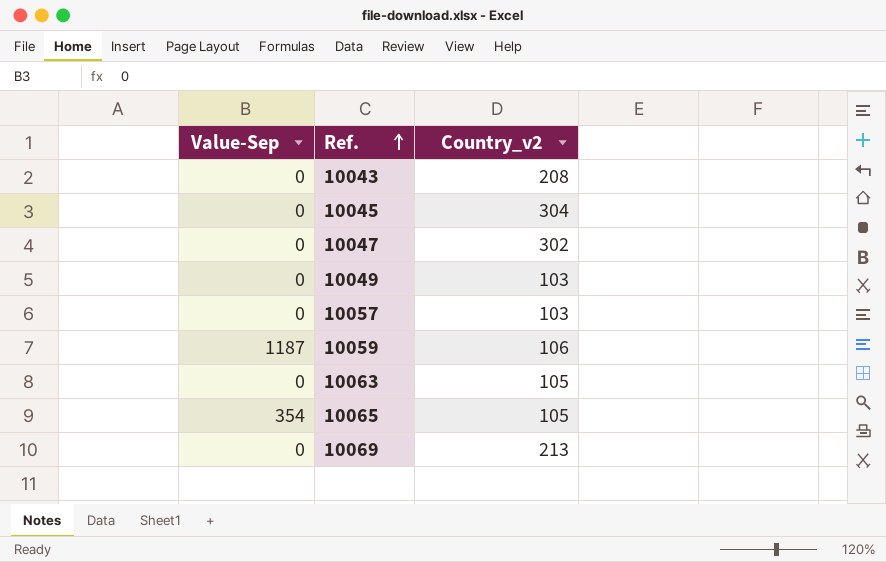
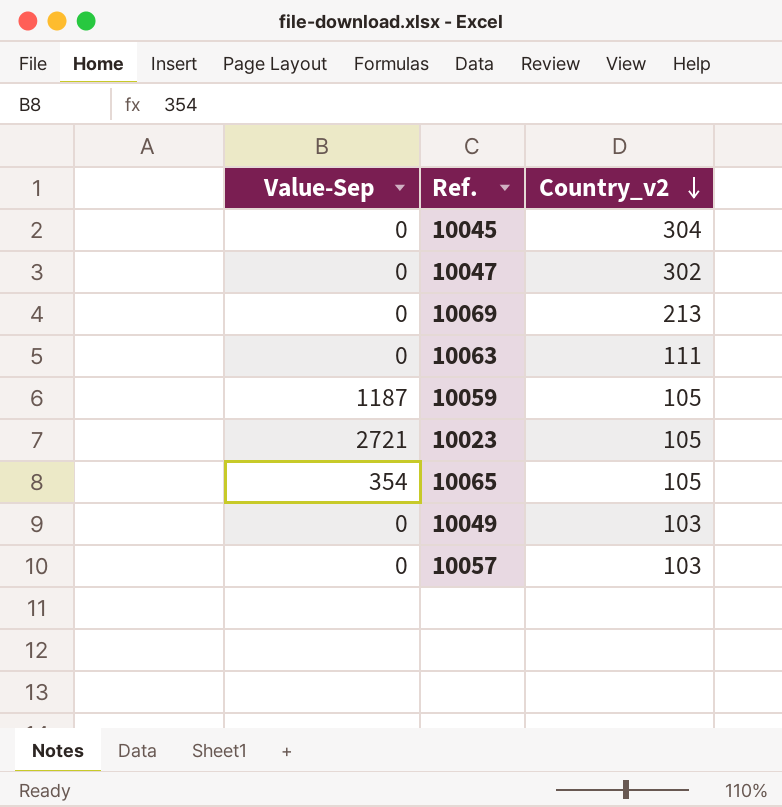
row order: Ref. ascending -> Country_v2 descending
row 10043: 0 | 208 -> none
10063 | Country_v2: 105 -> 111
10059 | Country_v2: 106 -> 105
row 10023: none -> 2721 | 105

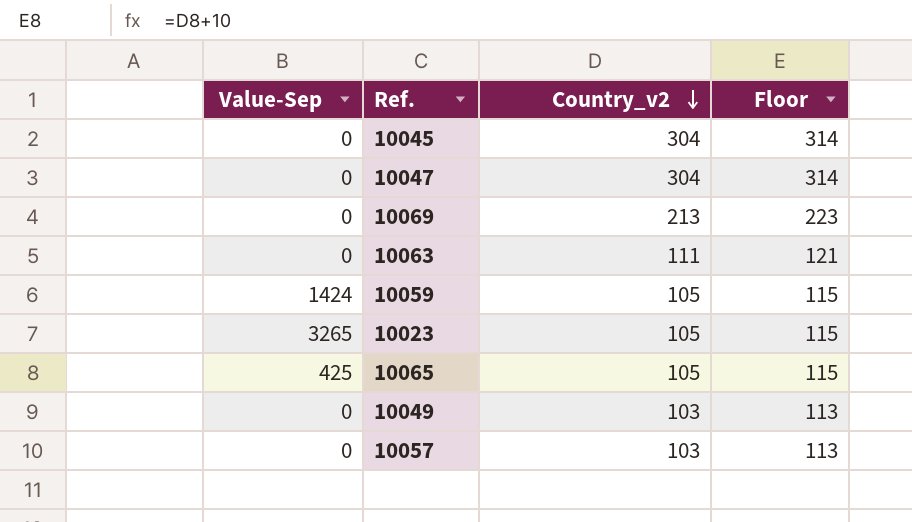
column Floor | formula: none -> [Country_v2] + 10
10047 | Country_v2: 302 -> 304
10059 | Value-Sep: 1187 -> 1424
10023 | Value-Sep: 2721 -> 3265
10065 | Value-Sep: 354 -> 425

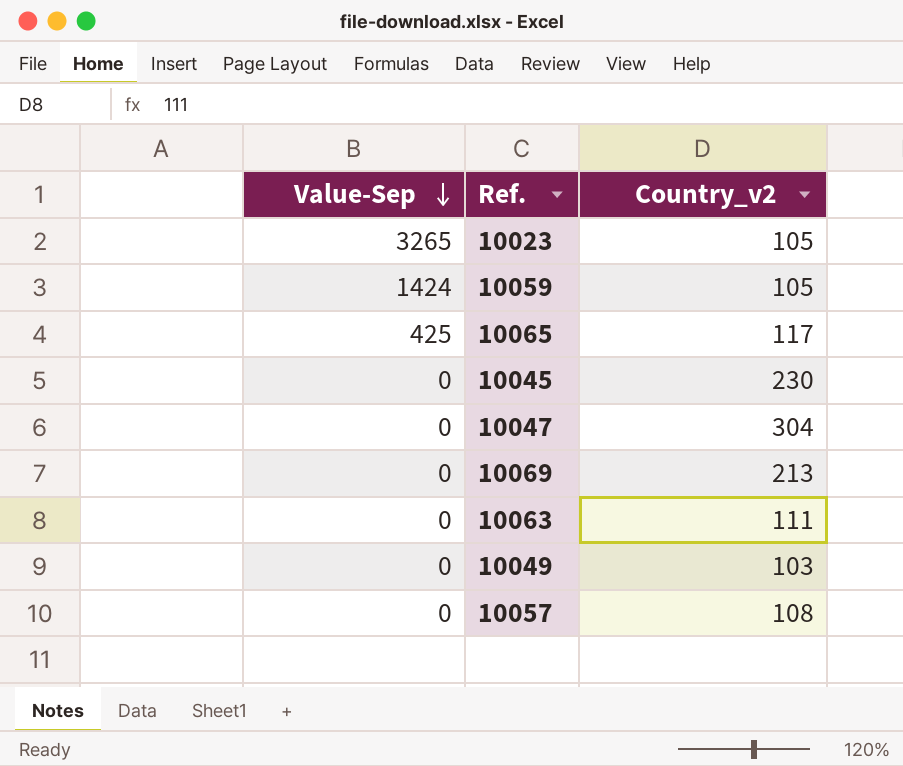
row order: Country_v2 descending -> Value-Sep descending
column Floor | formula: [Country_v2] + 10 -> none
10065 | Country_v2: 105 -> 117
10045 | Country_v2: 304 -> 230
10057 | Country_v2: 103 -> 108

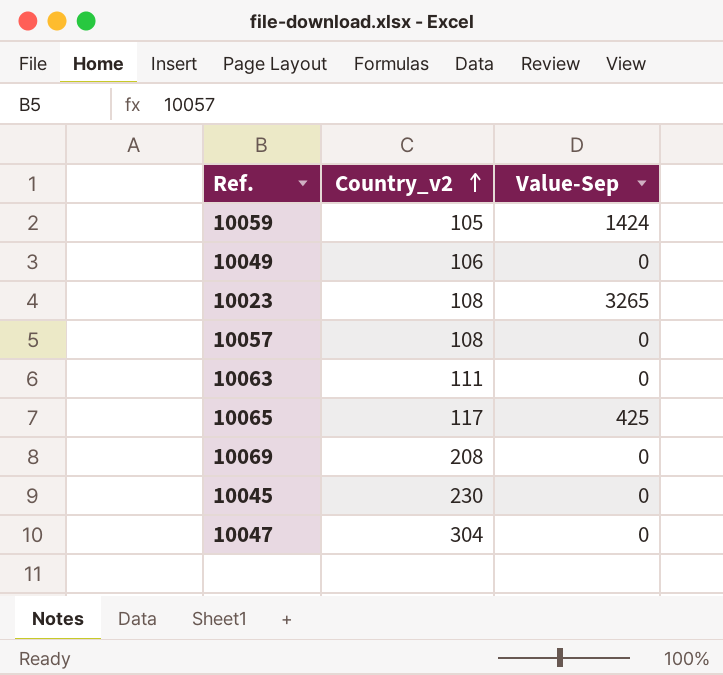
row order: Value-Sep descending -> Country_v2 ascending
column Value-Sep | position: 1 -> 3
10049 | Country_v2: 103 -> 106
10023 | Country_v2: 105 -> 108
10069 | Country_v2: 213 -> 208

